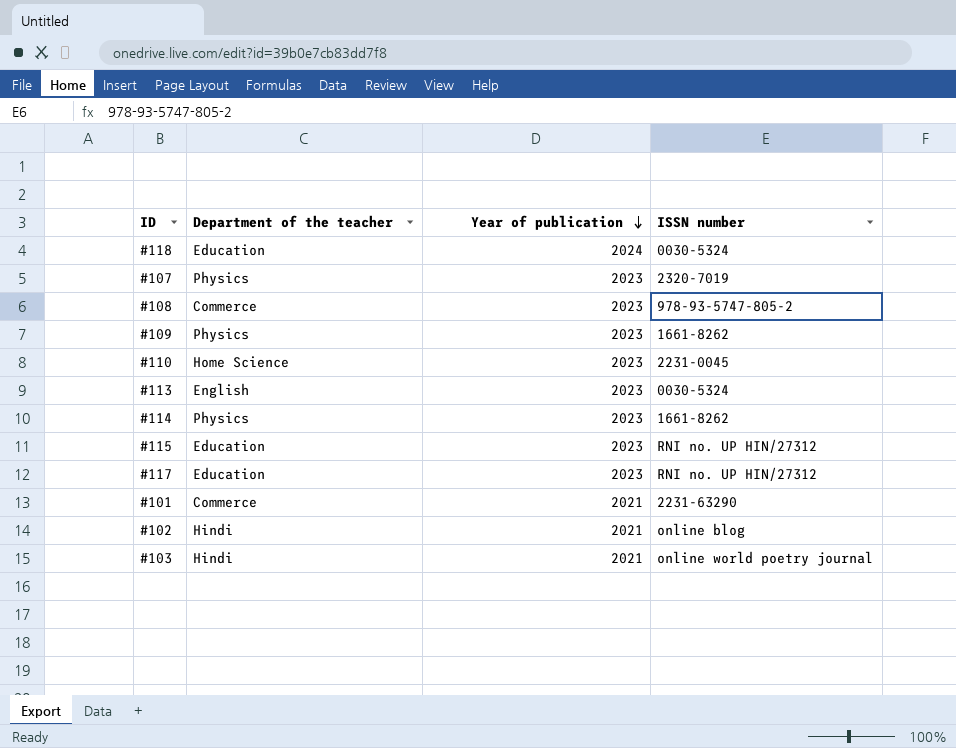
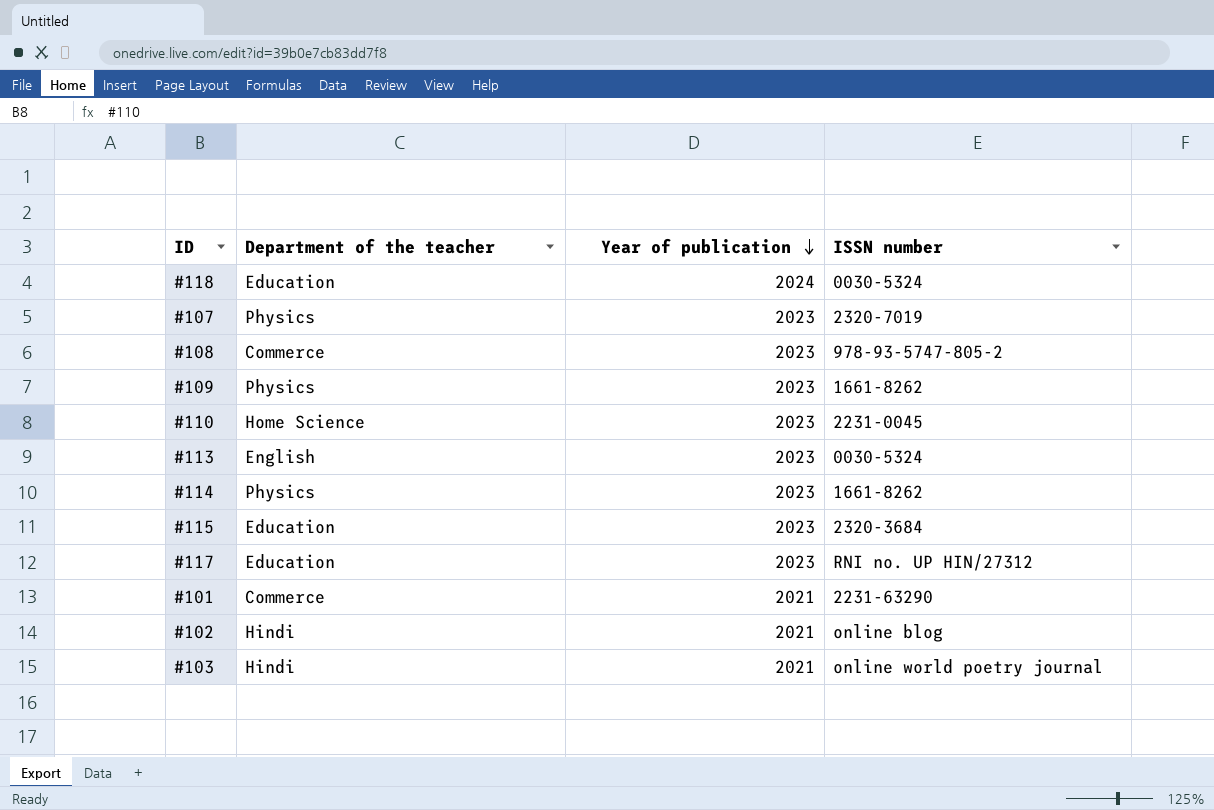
#115 | ISSN number: RNI no. UP HIN/27312 -> 2320-3684

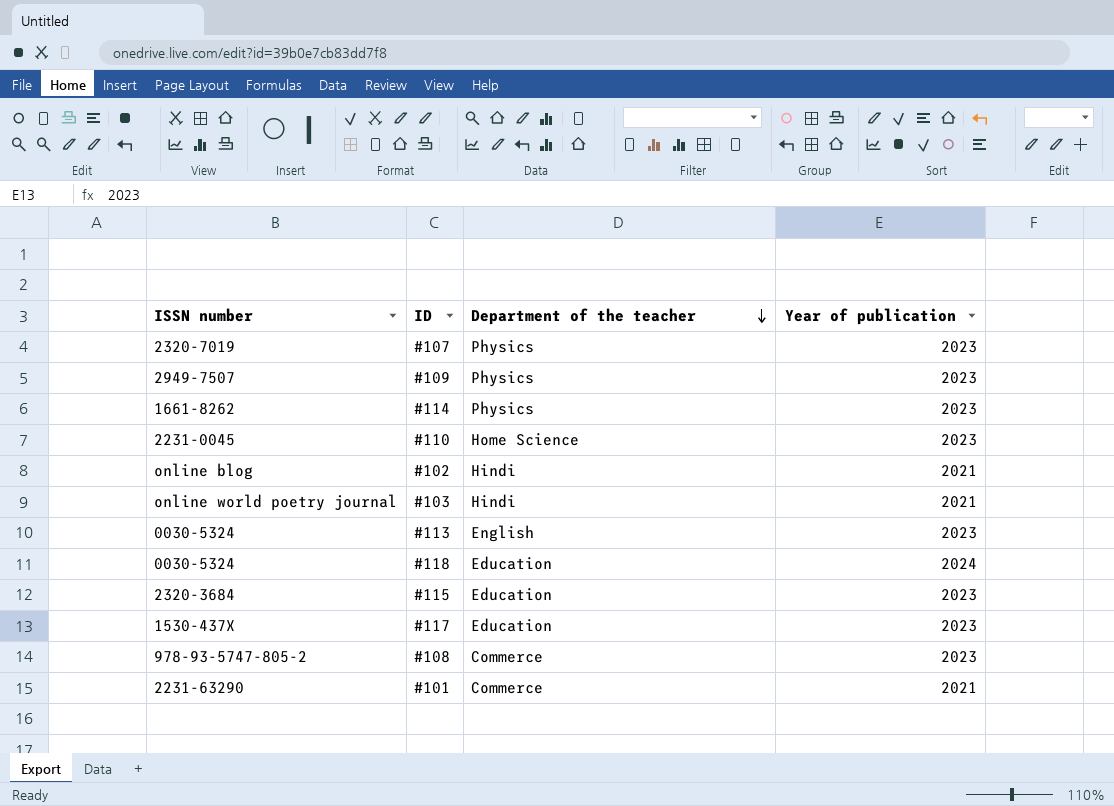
row order: Year of publication descending -> Department of the teacher descending
column ISSN number | position: 4 -> 1
#109 | ISSN number: 1661-8262 -> 2949-7507
#117 | ISSN number: RNI no. UP HIN/27312 -> 1530-437X

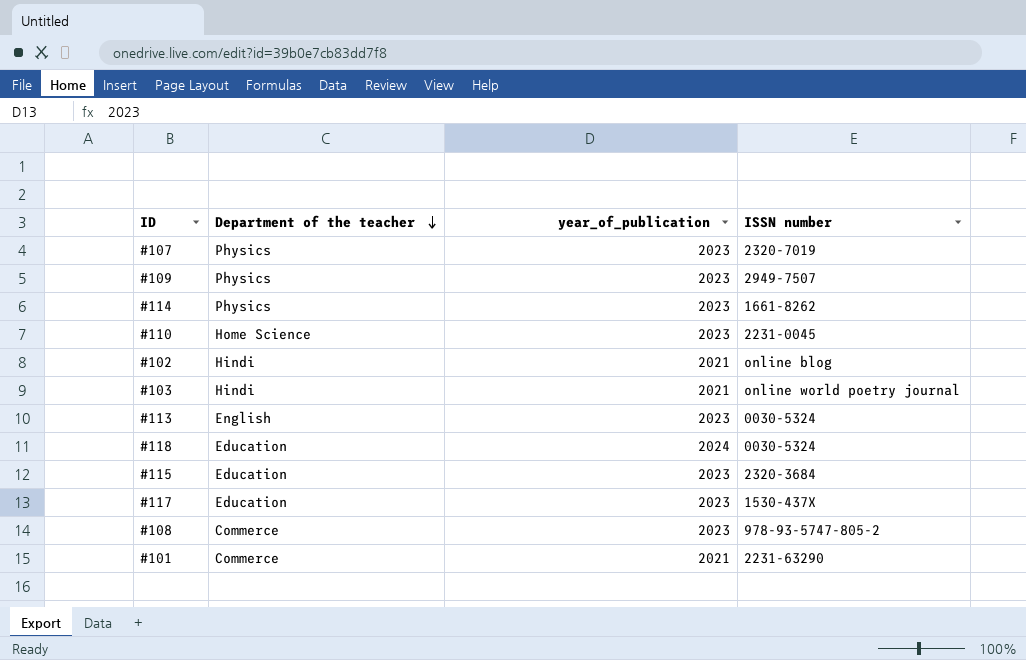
column name: Year of publication -> year_of_publication
column ISSN number | position: 1 -> 4

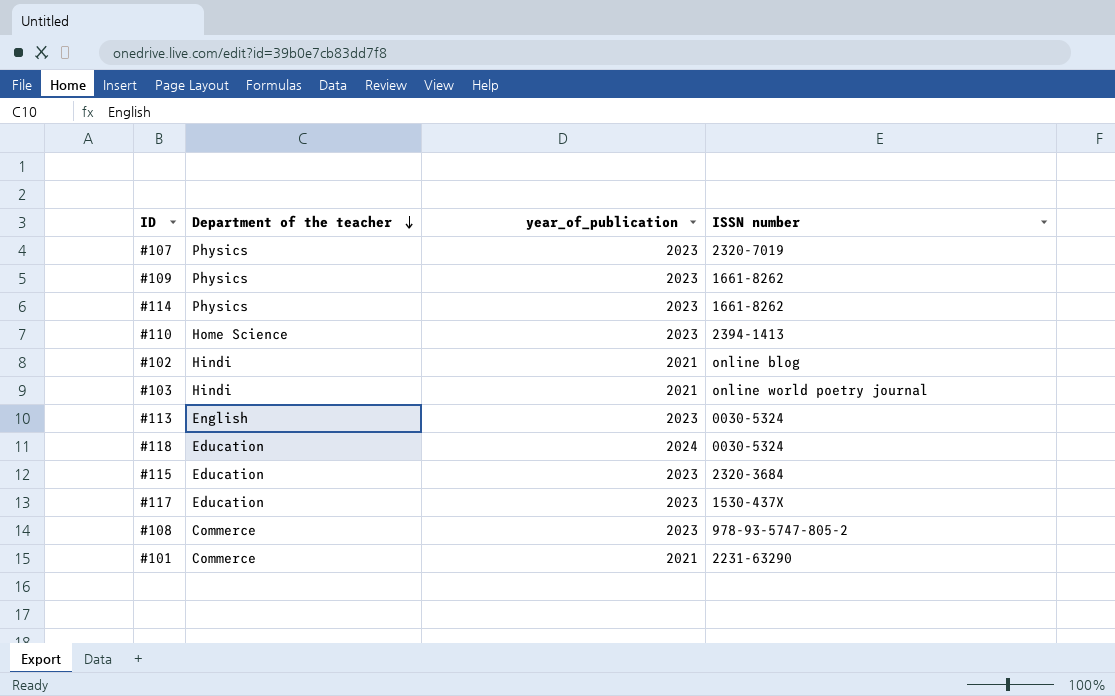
#109 | ISSN number: 2949-7507 -> 1661-8262
#110 | ISSN number: 2231-0045 -> 2394-1413

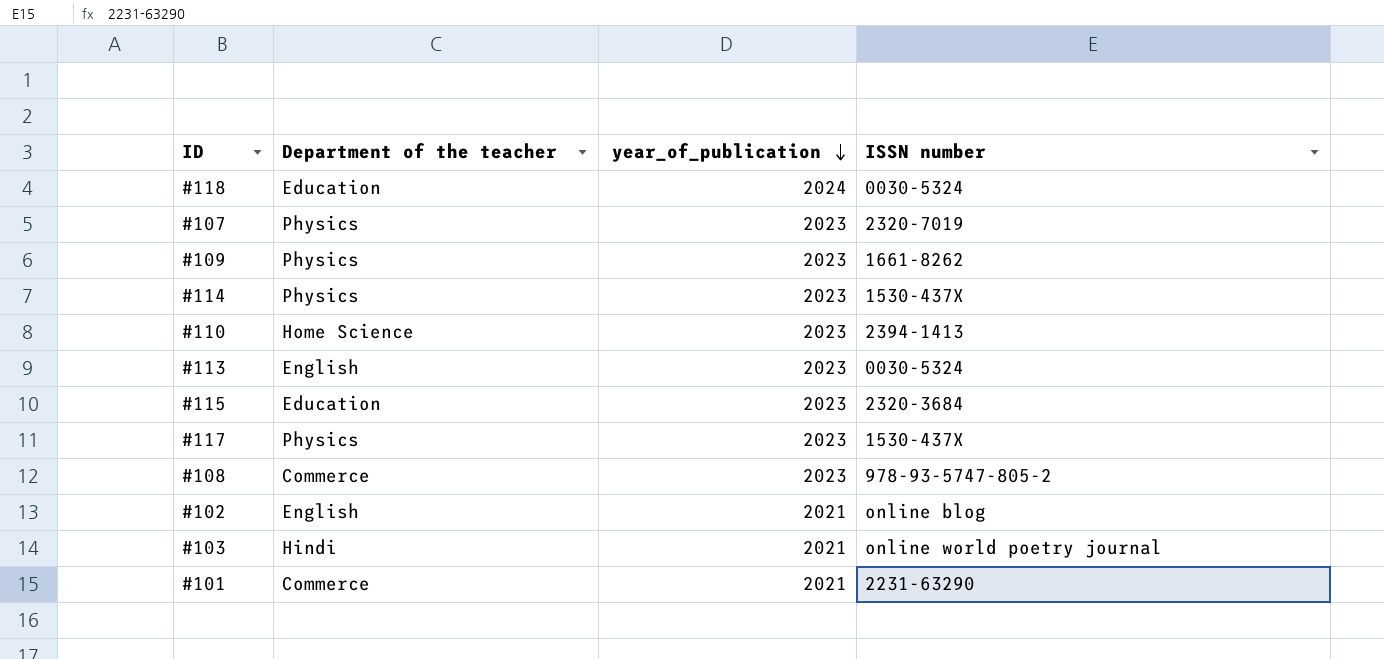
row order: Department of the teacher descending -> year_of_publication descending
#114 | ISSN number: 1661-8262 -> 1530-437X
#117 | Department of the teacher: Education -> Physics
#102 | Department of the teacher: Hindi -> English

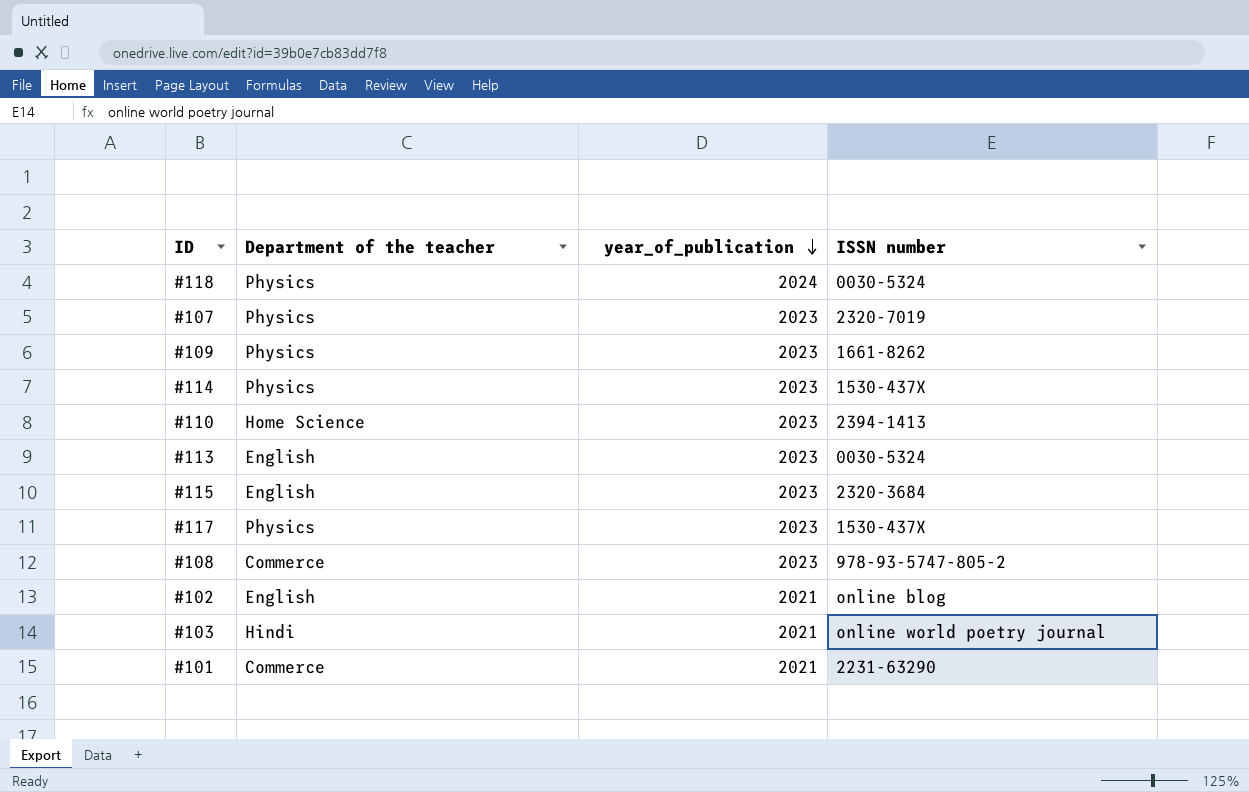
#118 | Department of the teacher: Education -> Physics
#115 | Department of the teacher: Education -> English

